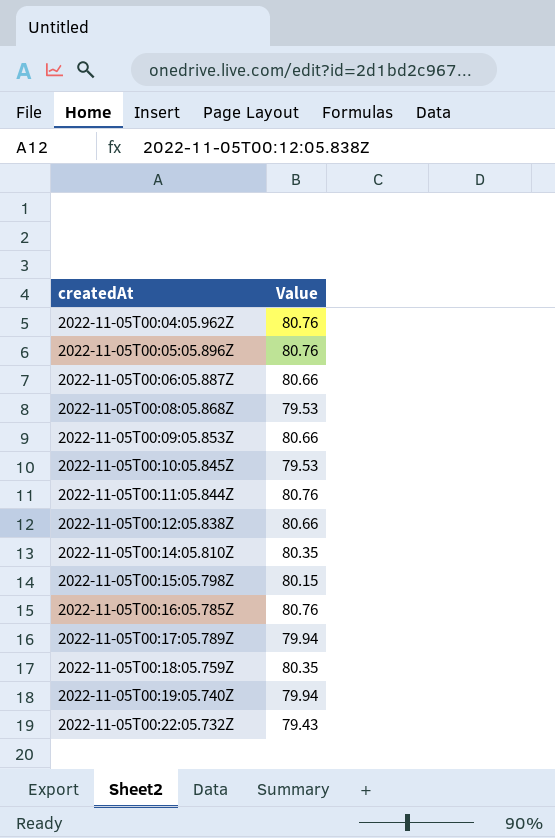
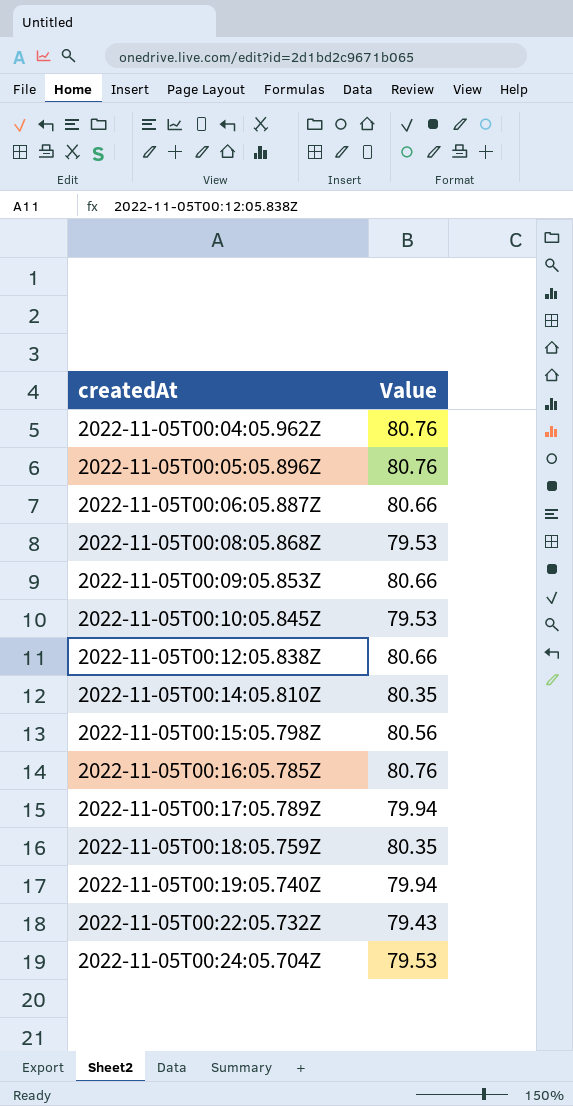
row 2022-11-05T00:11:05.844Z: 80.76 -> none
2022-11-05T00:15:05.798Z | Value: 80.15 -> 80.56
row 2022-11-05T00:24:05.704Z: none -> 79.53

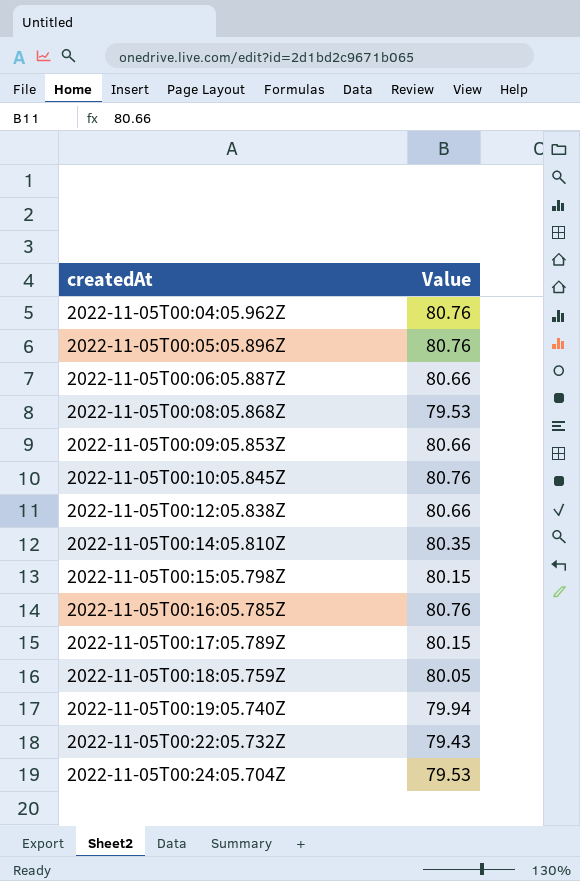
2022-11-05T00:10:05.845Z | Value: 79.53 -> 80.76
2022-11-05T00:15:05.798Z | Value: 80.56 -> 80.15
2022-11-05T00:17:05.789Z | Value: 79.94 -> 80.15
2022-11-05T00:18:05.759Z | Value: 80.35 -> 80.05

